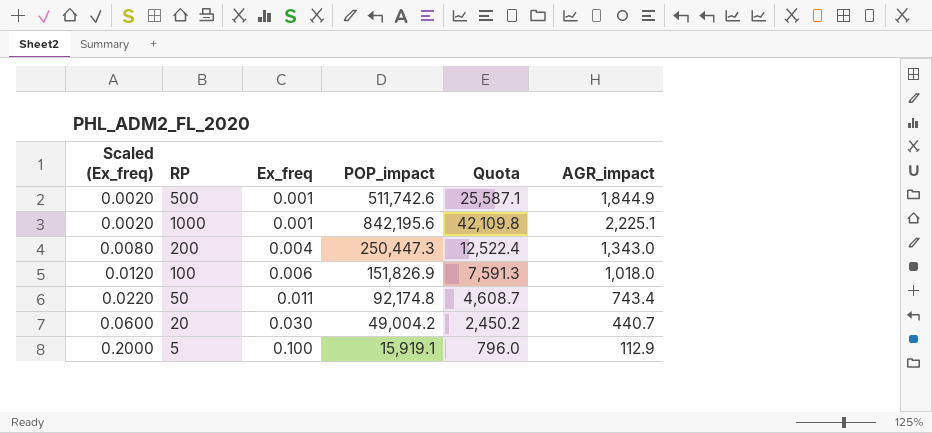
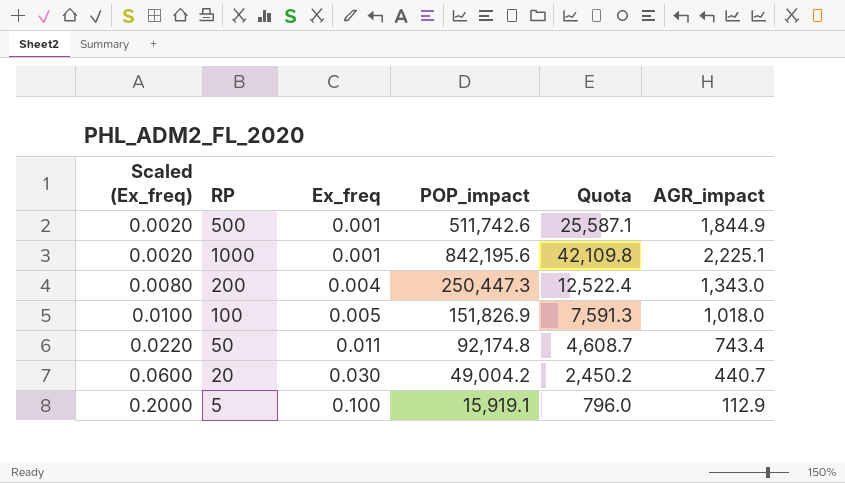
100 | Scaled (Ex_freq): 0.0120 -> 0.0100
100 | Ex_freq: 0.006 -> 0.005

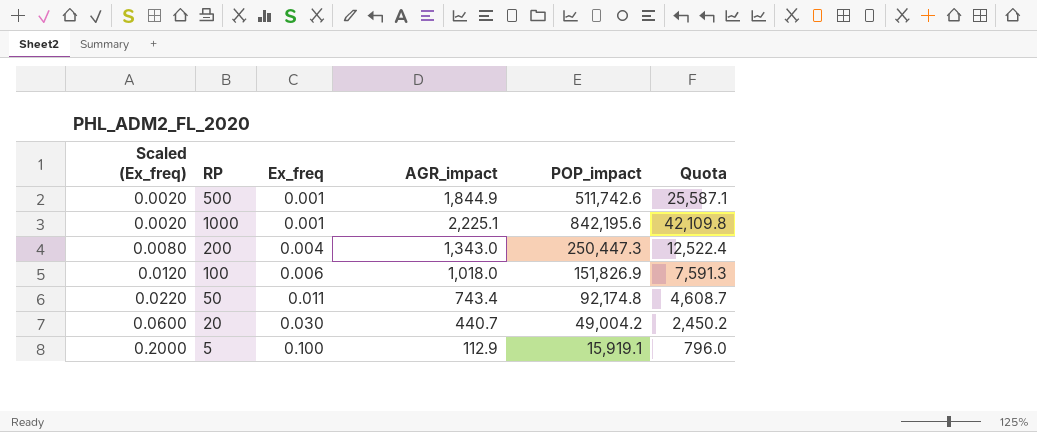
column AGR_impact | position: 6 -> 4
100 | Scaled (Ex_freq): 0.0100 -> 0.0120
100 | Ex_freq: 0.005 -> 0.006

